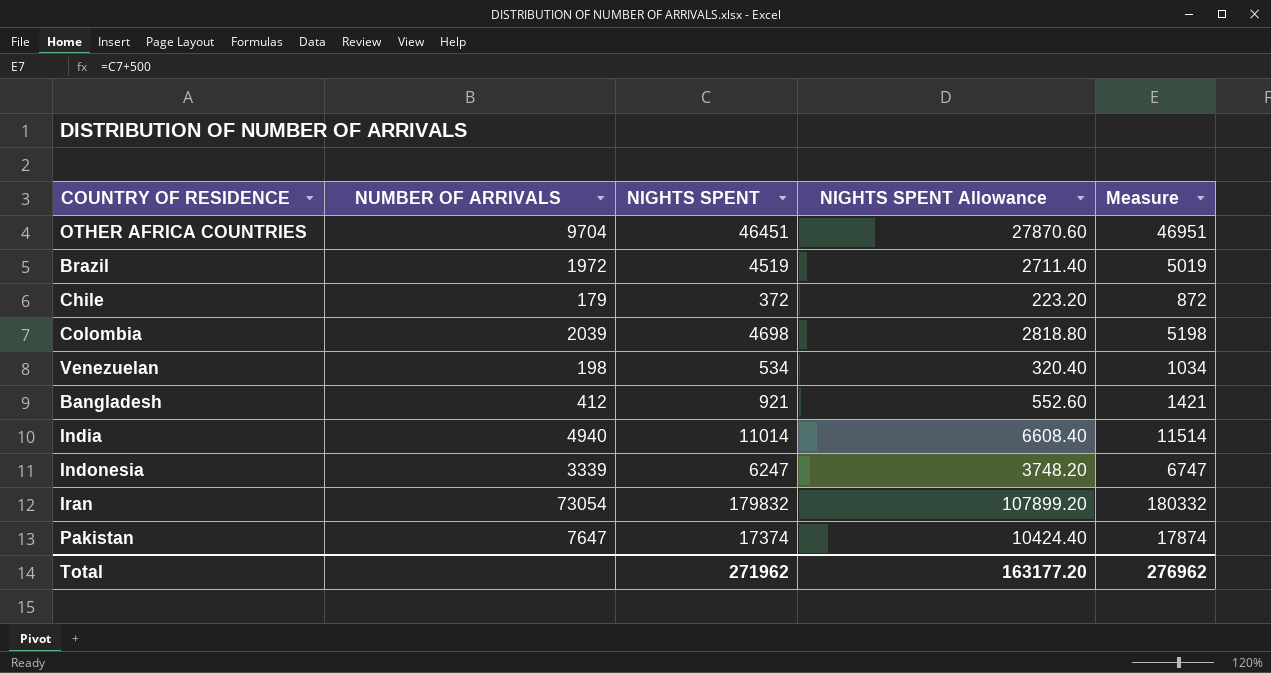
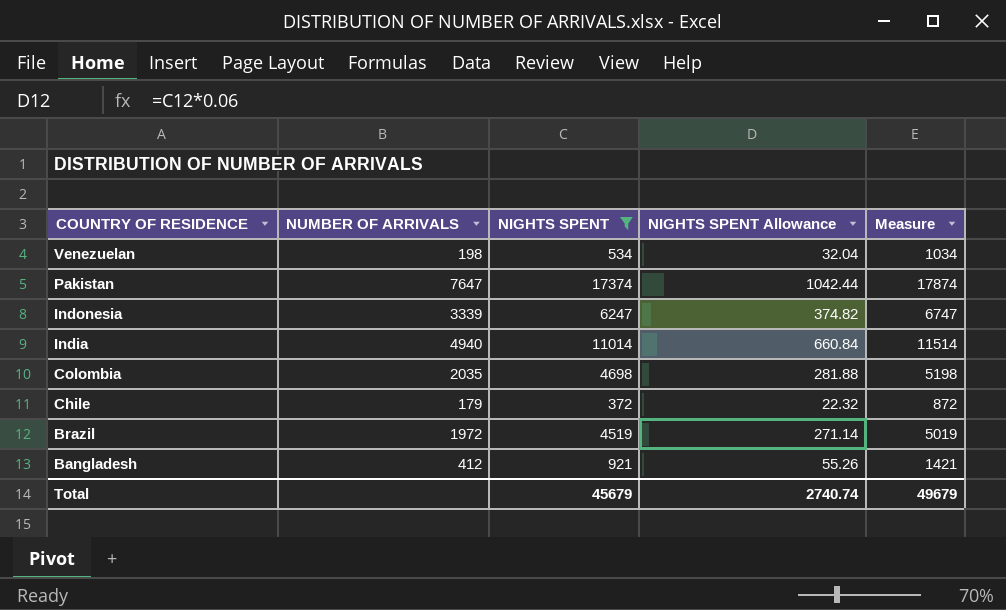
filter: none -> NIGHTS SPENT <= 17374
row order: none -> COUNTRY OF RESIDENCE descending
column NIGHTS SPENT Allowance | formula: [NIGHTS SPENT] * 0.6 -> [NIGHTS SPENT] * 0.06
Colombia | NUMBER OF ARRIVALS: 2039 -> 2035
Total | NIGHTS SPENT: 271962 -> 45679
Total | NIGHTS SPENT Allowance: 163177.20 -> 2740.74
Total | Measure: 276962 -> 49679

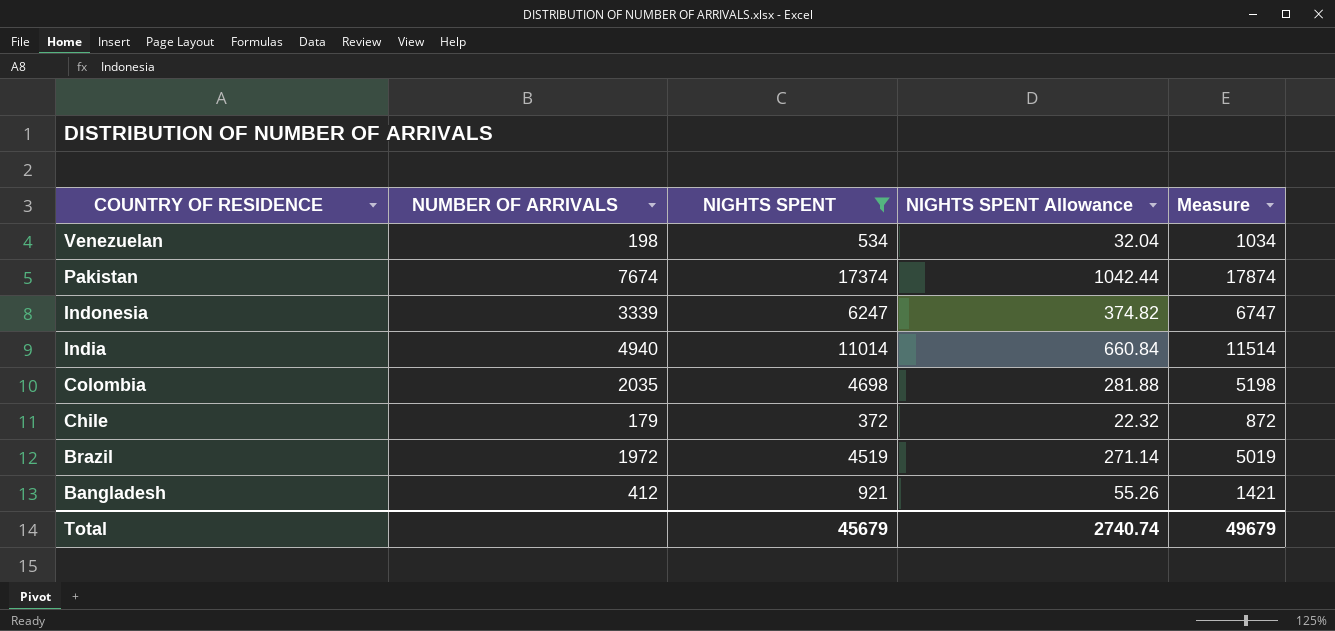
Pakistan | NUMBER OF ARRIVALS: 7647 -> 7674

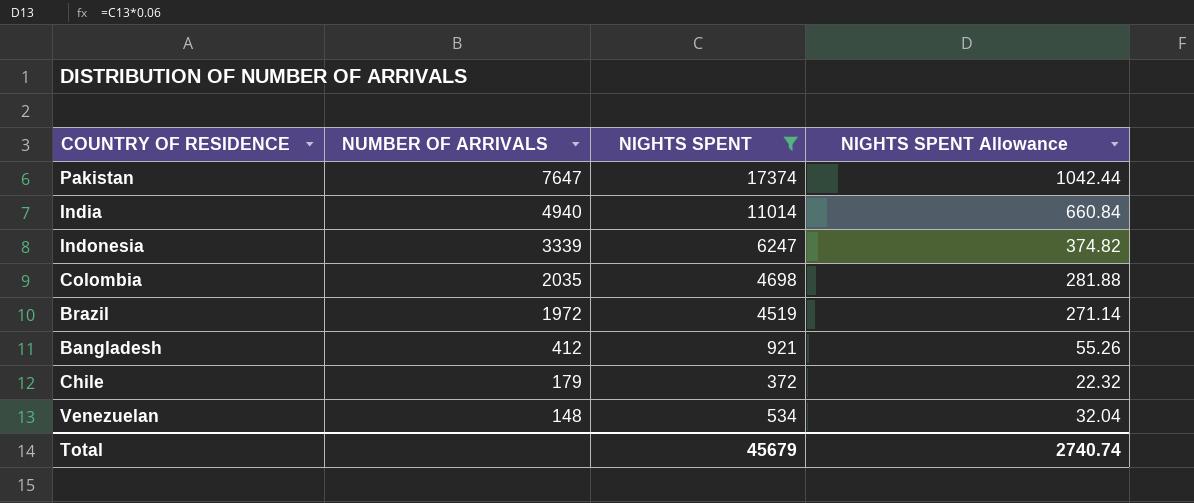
row order: COUNTRY OF RESIDENCE descending -> NUMBER OF ARRIVALS descending
column Measure | formula: [NIGHTS SPENT] + 500 -> none
Pakistan | NUMBER OF ARRIVALS: 7674 -> 7647
Venezuelan | NUMBER OF ARRIVALS: 198 -> 148

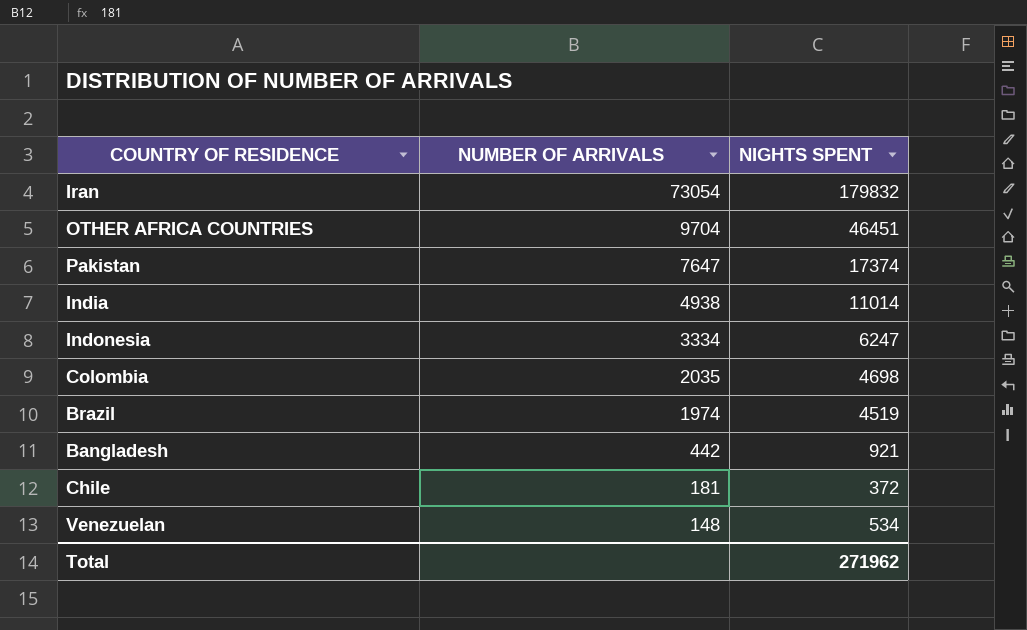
filter: NIGHTS SPENT <= 17374 -> none
column NIGHTS SPENT Allowance | formula: [NIGHTS SPENT] * 0.06 -> none
India | NUMBER OF ARRIVALS: 4940 -> 4938
Indonesia | NUMBER OF ARRIVALS: 3339 -> 3334
Brazil | NUMBER OF ARRIVALS: 1972 -> 1974
Bangladesh | NUMBER OF ARRIVALS: 412 -> 442
Chile | NUMBER OF ARRIVALS: 179 -> 181
Total | NIGHTS SPENT: 45679 -> 271962

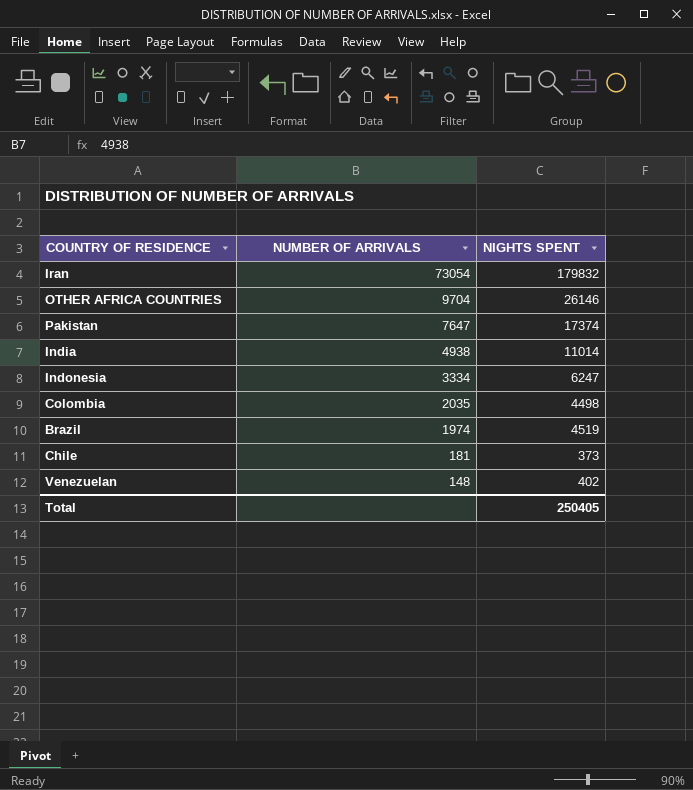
row Bangladesh: 442 | 921 -> none
OTHER AFRICA COUNTRIES | NIGHTS SPENT: 46451 -> 26146
Colombia | NIGHTS SPENT: 4698 -> 4498
Chile | NIGHTS SPENT: 372 -> 373
Venezuelan | NIGHTS SPENT: 534 -> 402
Total | NIGHTS SPENT: 271962 -> 250405

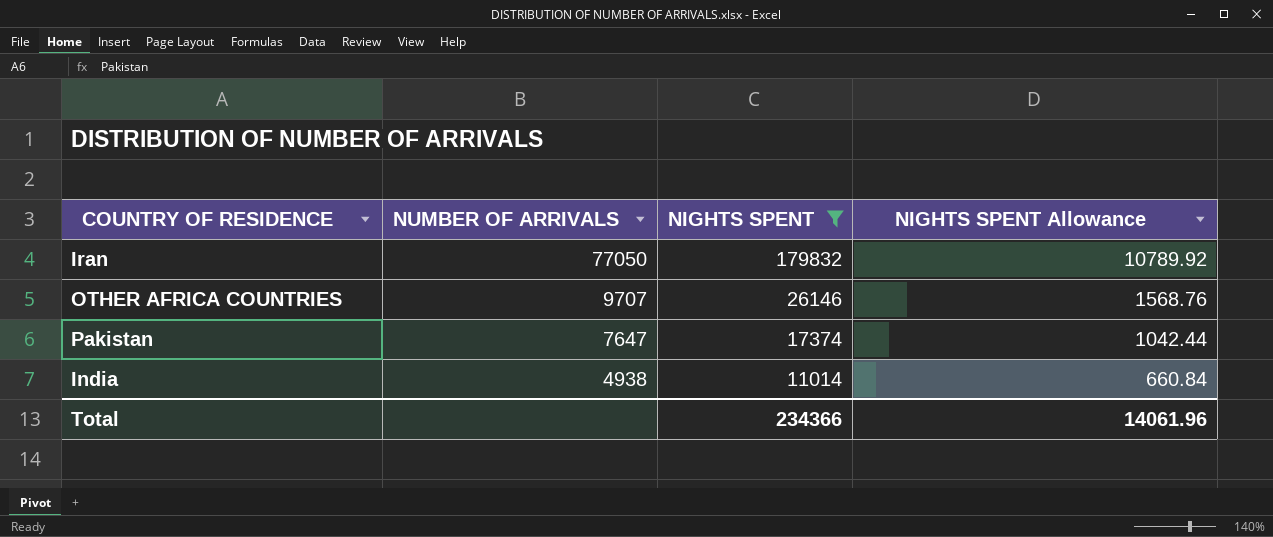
filter: none -> NIGHTS SPENT >= 11014
column NIGHTS SPENT Allowance | formula: none -> [NIGHTS SPENT] * 0.06
Iran | NUMBER OF ARRIVALS: 73054 -> 77050
OTHER AFRICA COUNTRIES | NUMBER OF ARRIVALS: 9704 -> 9707
Total | NIGHTS SPENT: 250405 -> 234366

